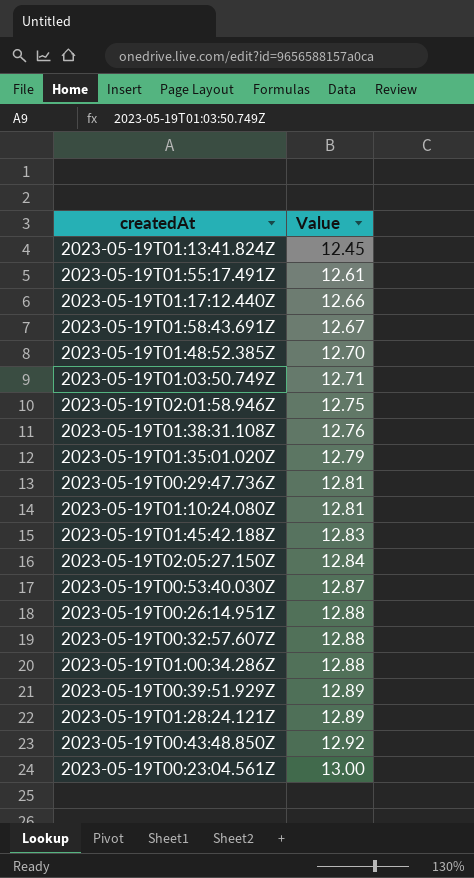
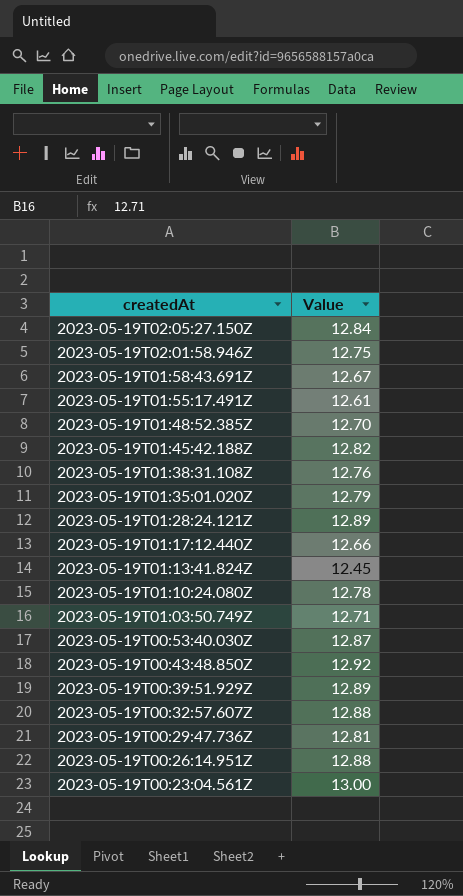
row order: Value ascending -> createdAt descending
row 2023-05-19T01:00:34.286Z: 12.88 -> none
2023-05-19T01:45:42.188Z | Value: 12.83 -> 12.82
2023-05-19T01:10:24.080Z | Value: 12.81 -> 12.78

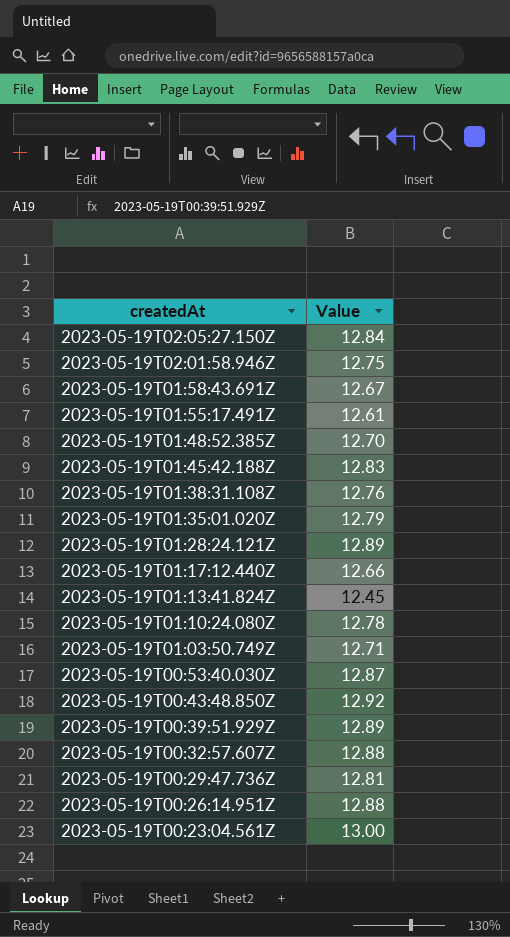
2023-05-19T01:45:42.188Z | Value: 12.82 -> 12.83

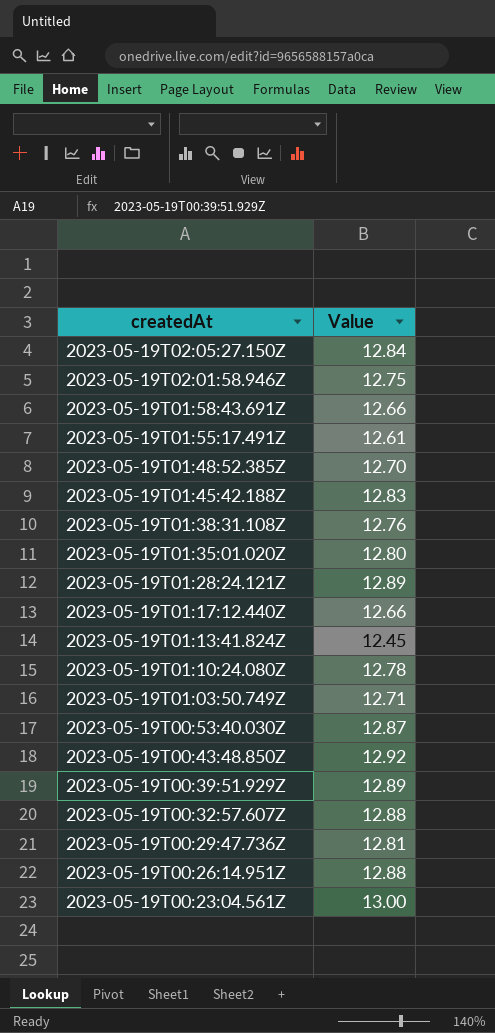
2023-05-19T01:58:43.691Z | Value: 12.67 -> 12.66
2023-05-19T01:35:01.020Z | Value: 12.79 -> 12.80

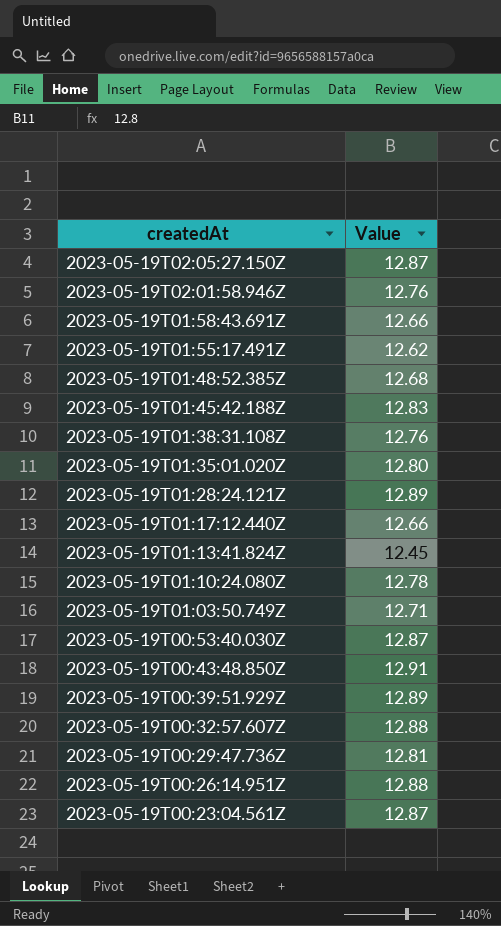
2023-05-19T02:05:27.150Z | Value: 12.84 -> 12.87
2023-05-19T02:01:58.946Z | Value: 12.75 -> 12.76
2023-05-19T01:55:17.491Z | Value: 12.61 -> 12.62
2023-05-19T01:48:52.385Z | Value: 12.70 -> 12.68
2023-05-19T00:43:48.850Z | Value: 12.92 -> 12.91
2023-05-19T00:23:04.561Z | Value: 13.00 -> 12.87

